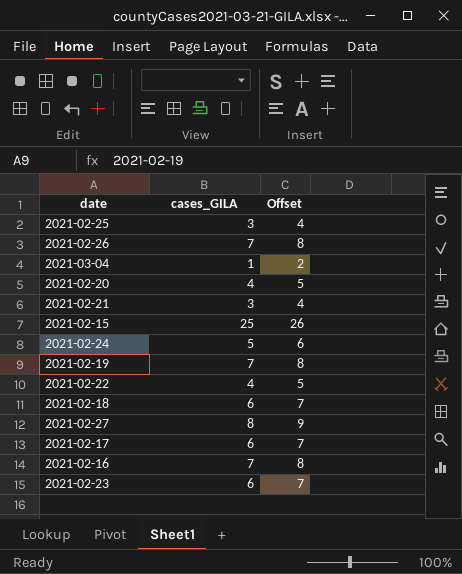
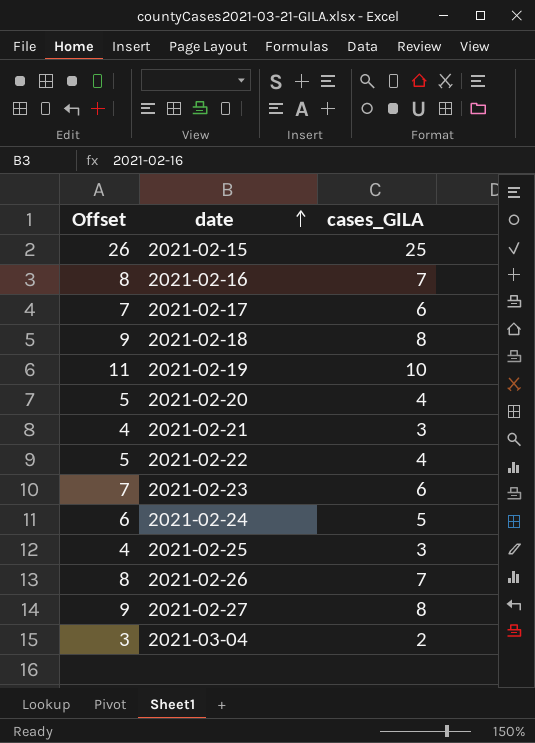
row order: none -> date ascending
column Offset | position: 3 -> 1
2021-02-18 | Offset: 7 -> 9
2021-02-18 | cases_GILA: 6 -> 8
2021-02-19 | Offset: 8 -> 11
2021-02-19 | cases_GILA: 7 -> 10
2021-03-04 | Offset: 2 -> 3
2021-03-04 | cases_GILA: 1 -> 2

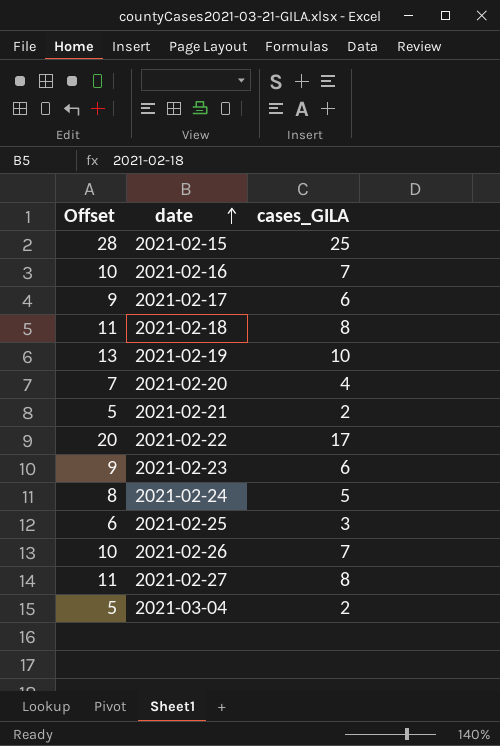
column Offset | formula: [cases_GILA] + 1 -> [cases_GILA] + 3
2021-02-21 | cases_GILA: 3 -> 2
2021-02-22 | cases_GILA: 4 -> 17

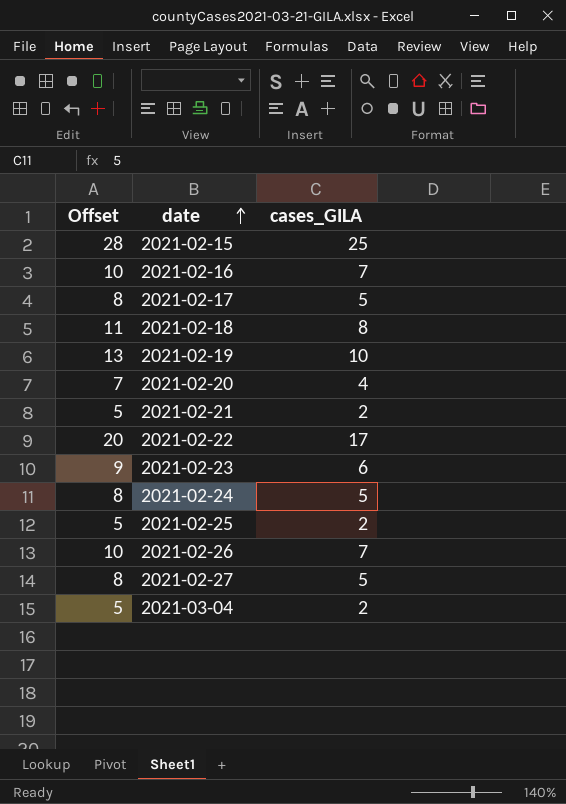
2021-02-17 | Offset: 9 -> 8
2021-02-17 | cases_GILA: 6 -> 5
2021-02-25 | Offset: 6 -> 5
2021-02-25 | cases_GILA: 3 -> 2
2021-02-27 | Offset: 11 -> 8
2021-02-27 | cases_GILA: 8 -> 5

